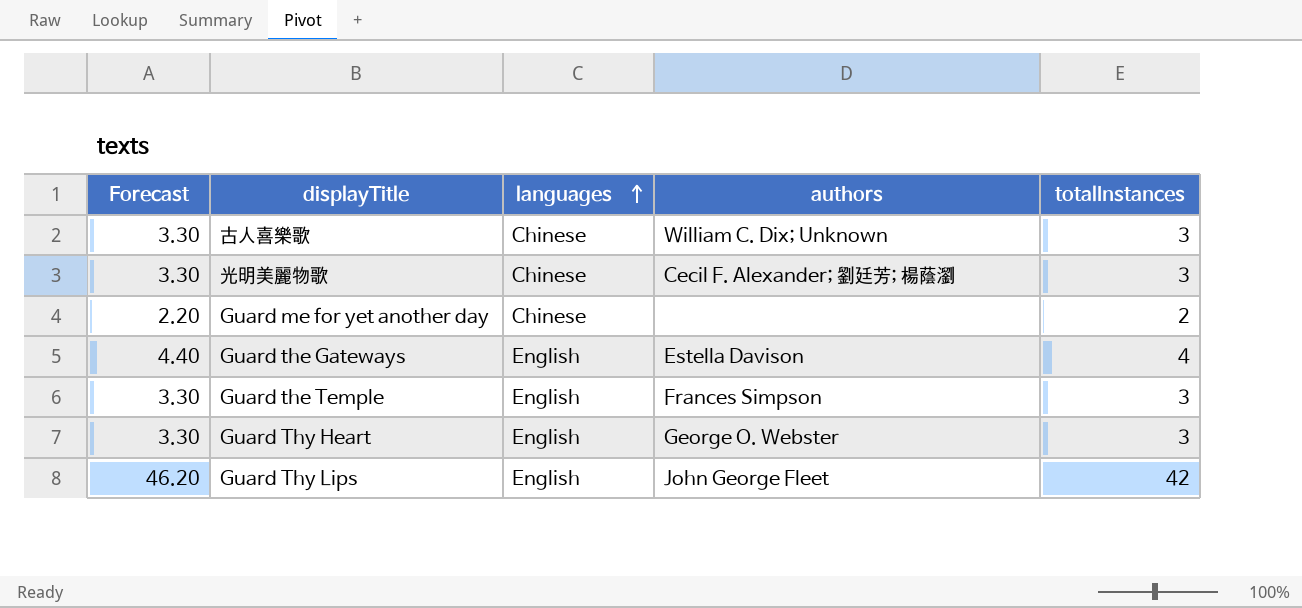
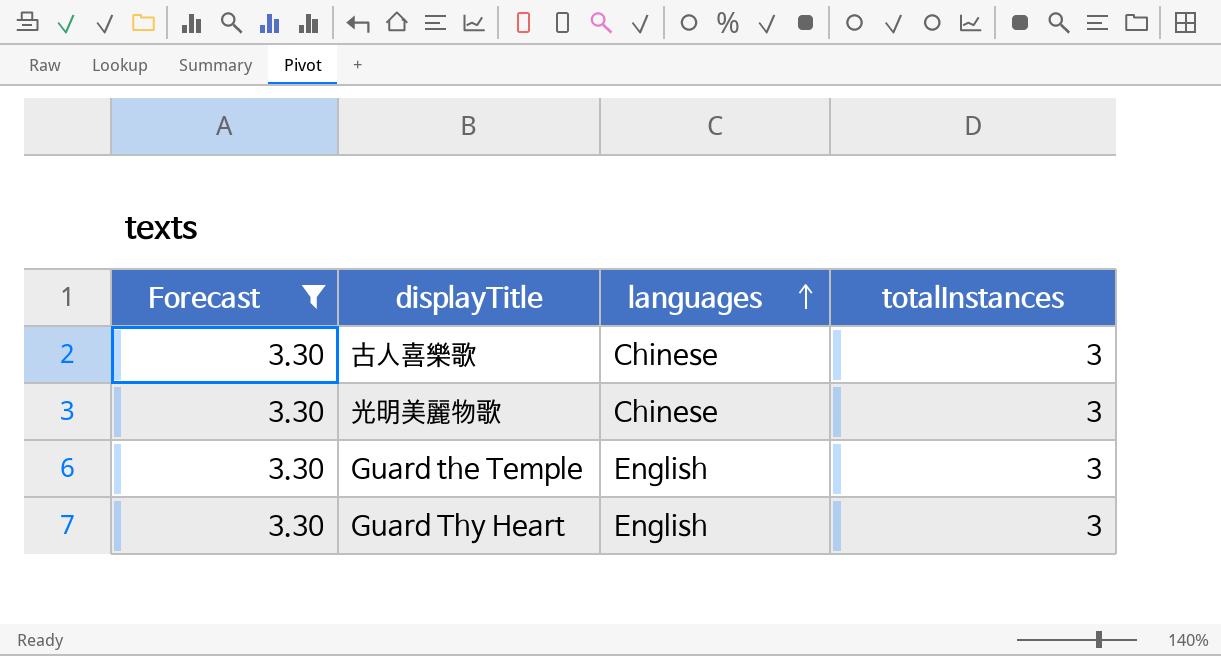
filter: none -> Forecast = 3.30
column authors | position: 4 -> none

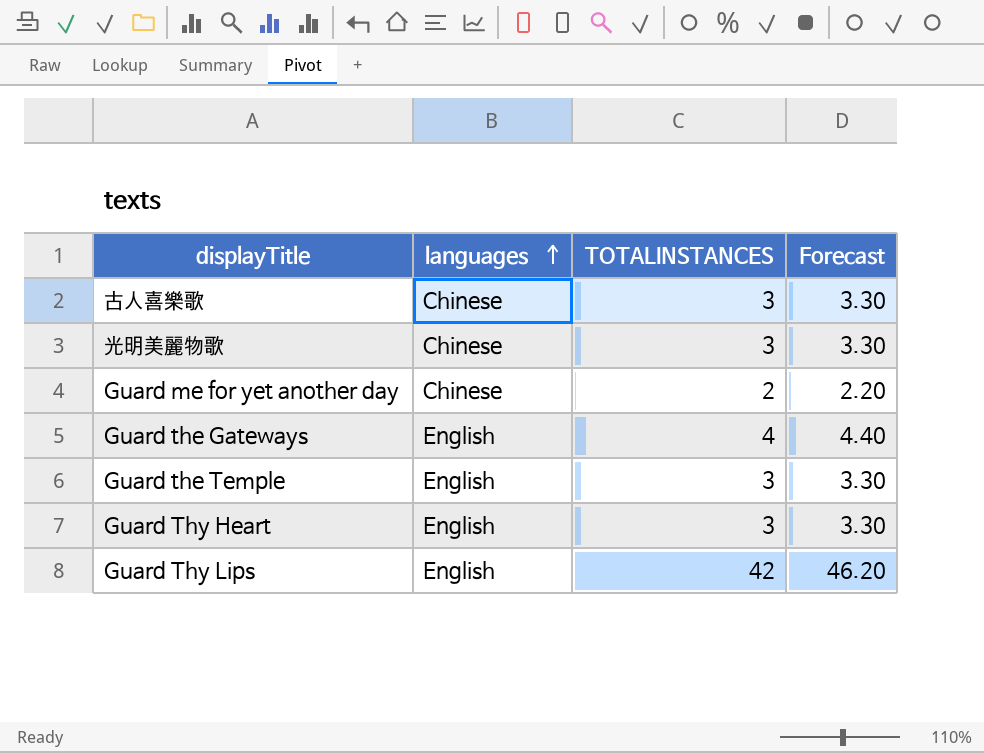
filter: Forecast = 3.30 -> none
column name: totalInstances -> TOTALINSTANCES
column Forecast | position: 1 -> 4

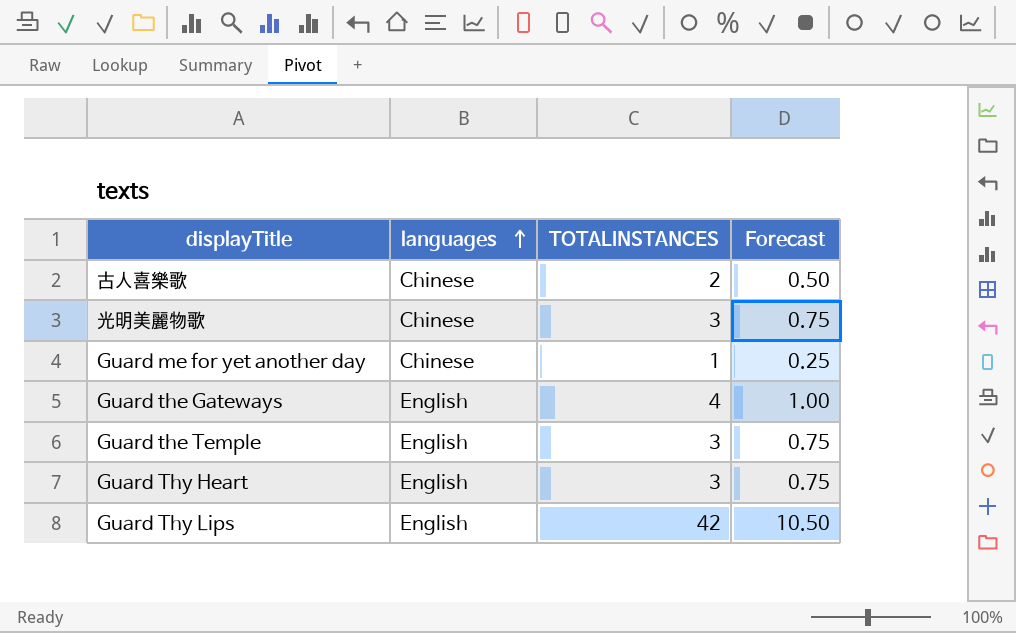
column Forecast | formula: [TOTALINSTANCES] * 1.1 -> [TOTALINSTANCES] * 0.25
古人喜樂歌 | TOTALINSTANCES: 3 -> 2
Guard me for yet another day | TOTALINSTANCES: 2 -> 1

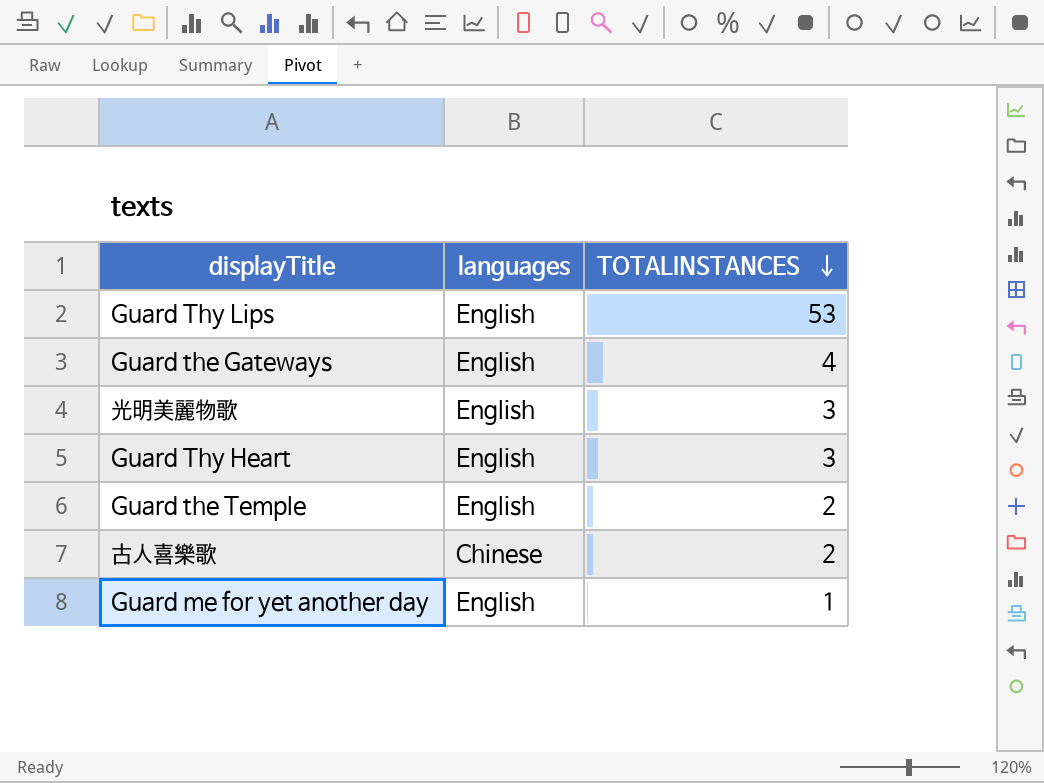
row order: languages ascending -> TOTALINSTANCES descending
column Forecast | formula: [TOTALINSTANCES] * 0.25 -> none
Guard Thy Lips | TOTALINSTANCES: 42 -> 53
光明美麗物歌 | languages: Chinese -> English
Guard the Temple | TOTALINSTANCES: 3 -> 2
Guard me for yet another day | languages: Chinese -> English

